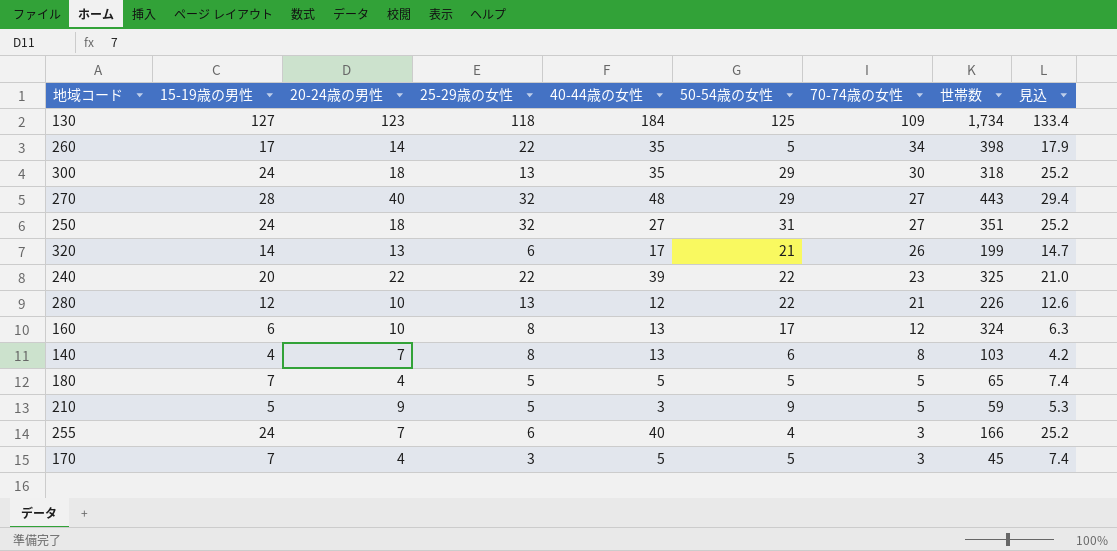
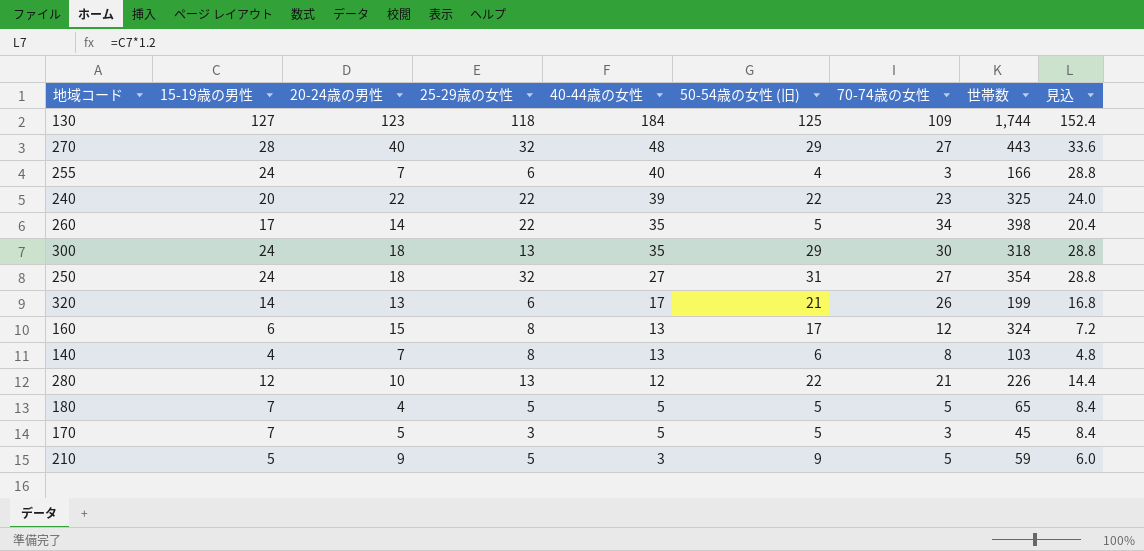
row order: 70-74歳の女性 descending -> 40-44歳の女性 descending
column name: 50-54歳の女性 -> 50-54歳の女性 (旧)
column 見込 | formula: [15-19歳の男性] * 1.05 -> [15-19歳の男性] * 1.2
130 | 世帯数: 1,734 -> 1,744
250 | 世帯数: 351 -> 354
160 | 20-24歳の男性: 10 -> 15
170 | 20-24歳の男性: 4 -> 5

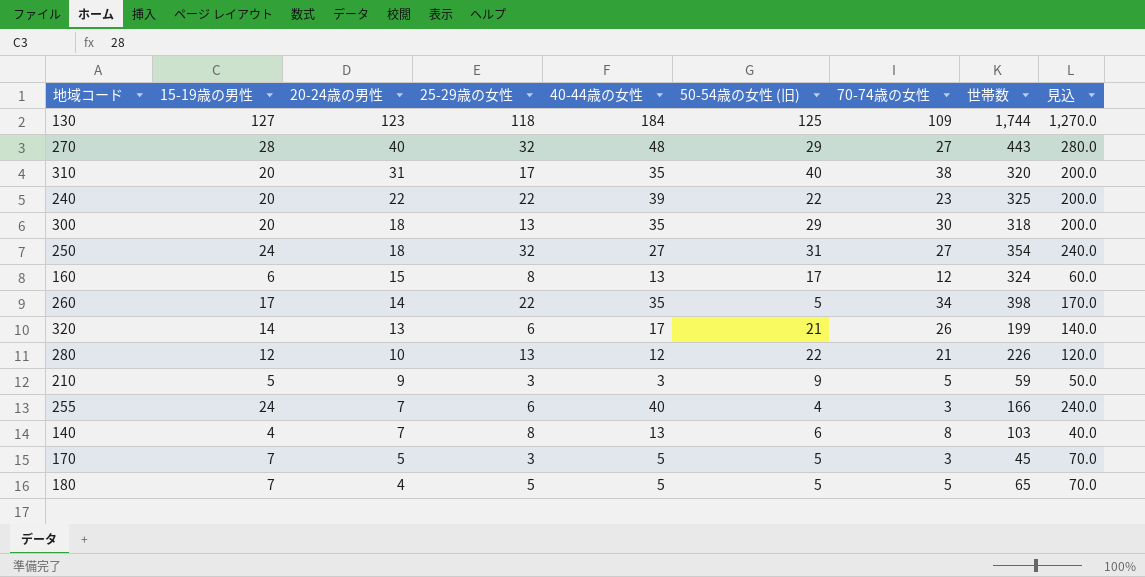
row order: 40-44歳の女性 descending -> 20-24歳の男性 descending
column 見込 | formula: [15-19歳の男性] * 1.2 -> [15-19歳の男性] * 10
row 310: none -> 20 | 31 | 17 | 35 | 40 | 38 | 320 | 200.0
300 | 15-19歳の男性: 24 -> 20
210 | 25-29歳の女性: 5 -> 3

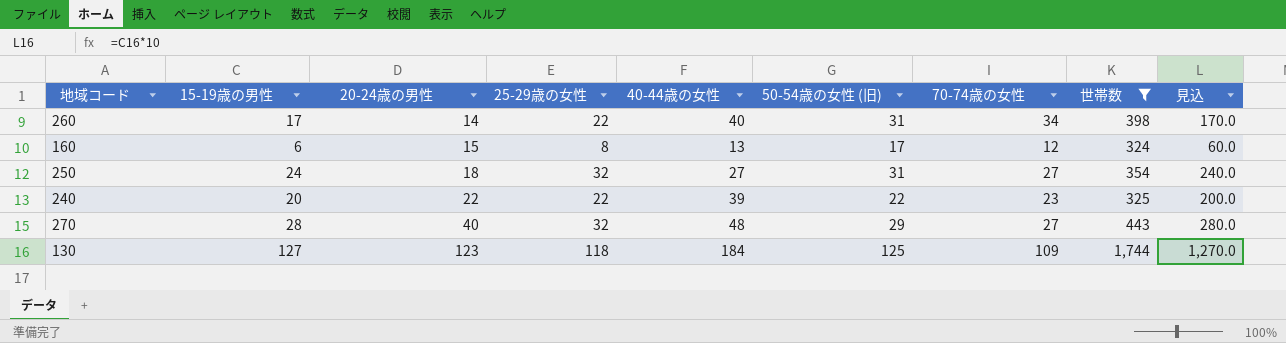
filter: none -> 世帯数 >= 324
row order: 20-24歳の男性 descending -> 20-24歳の男性 ascending
260 | 40-44歳の女性: 35 -> 40
260 | 50-54歳の女性 (旧): 5 -> 31

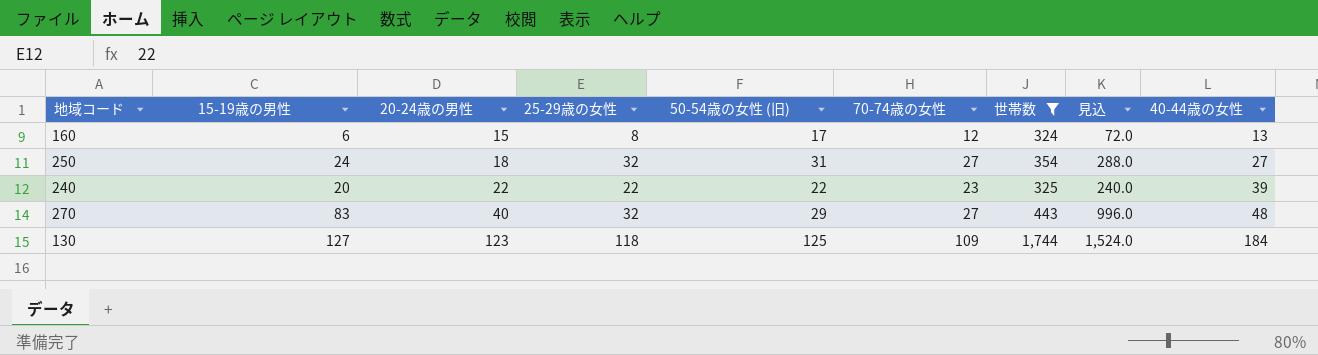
column 見込 | formula: [15-19歳の男性] * 10 -> [15-19歳の男性] * 12
column 40-44歳の女性 | position: 5 -> 9
row 260: 17 | 14 | 22 | 40 | 31 | 34 | 398 | 170.0 -> none
270 | 15-19歳の男性: 28 -> 83

